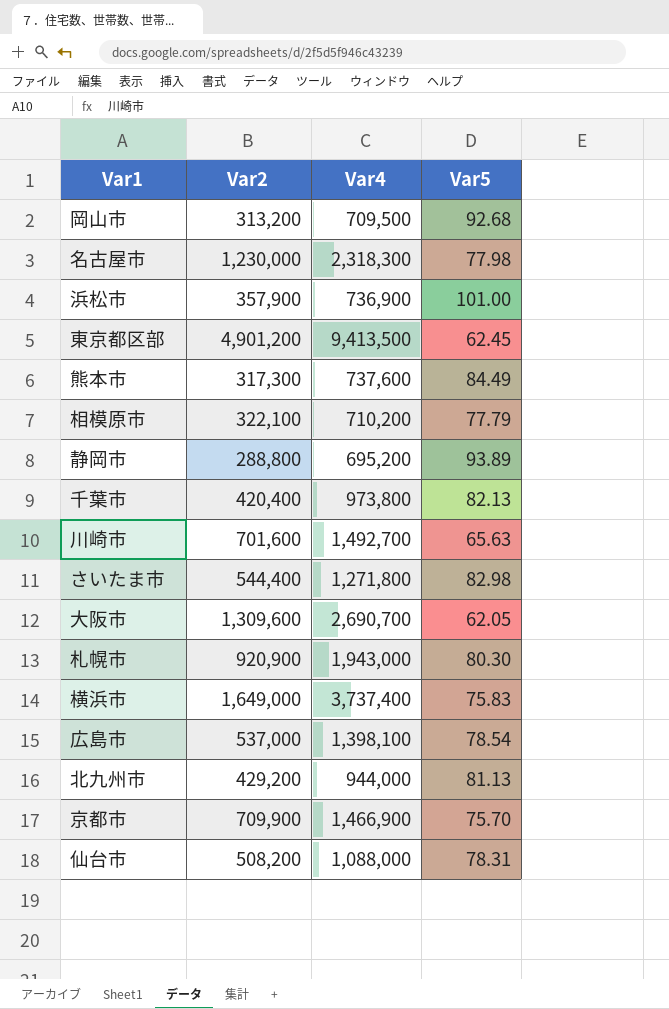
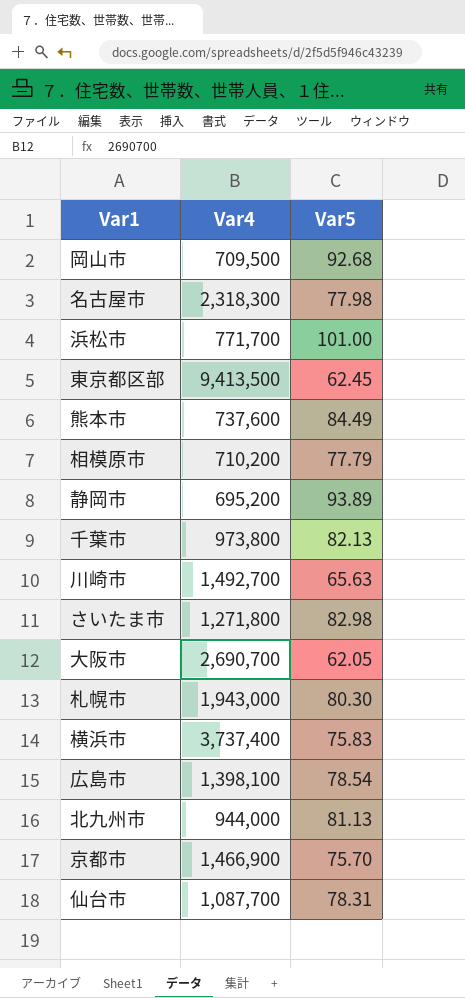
column Var2 | position: 2 -> none
浜松市 | Var4: 736,900 -> 771,700
仙台市 | Var4: 1,088,000 -> 1,087,700

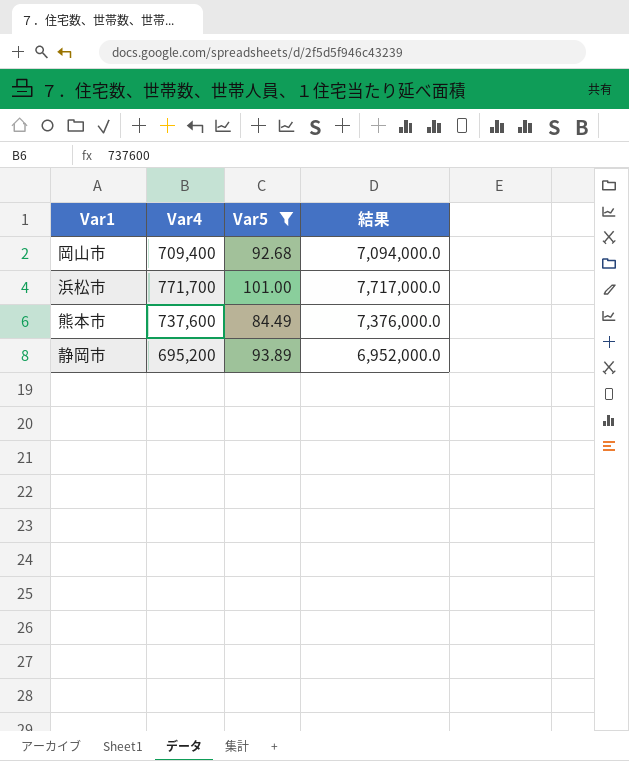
filter: none -> Var5 >= 84.49
column 結果 | formula: none -> [Var4] * 10
岡山市 | Var4: 709,500 -> 709,400

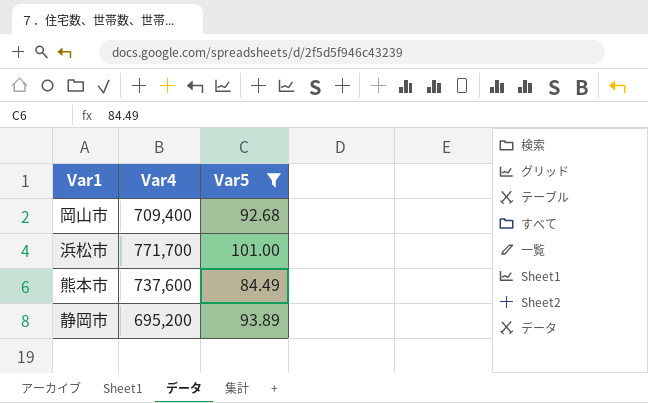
column 結果 | formula: [Var4] * 10 -> none

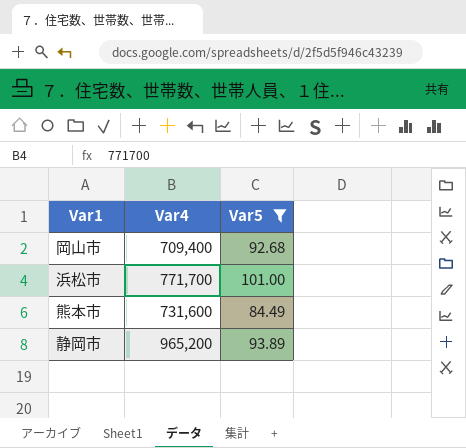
熊本市 | Var4: 737,600 -> 731,600
静岡市 | Var4: 695,200 -> 965,200

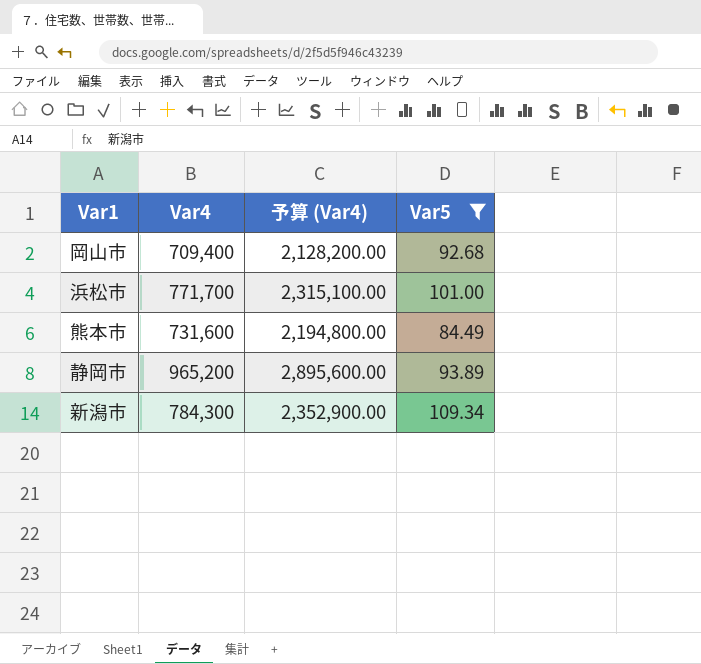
column 予算 (Var4) | formula: none -> [Var4] * 3
row 新潟市: none -> 784,300 | 2,352,900.00 | 109.34

